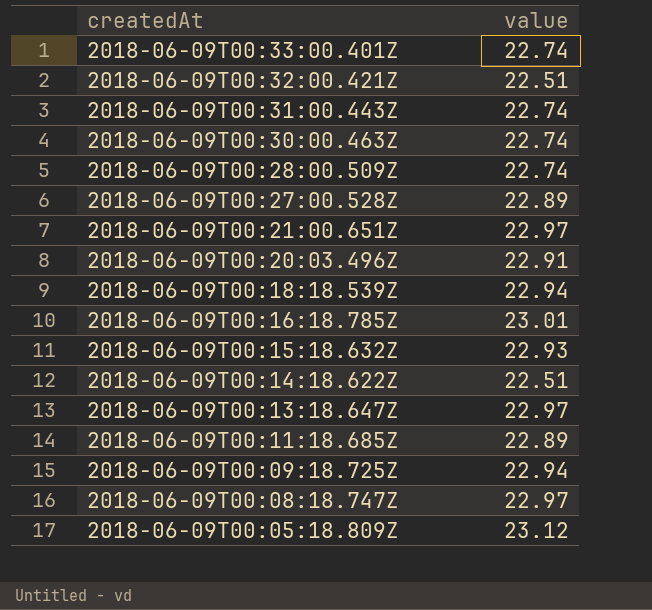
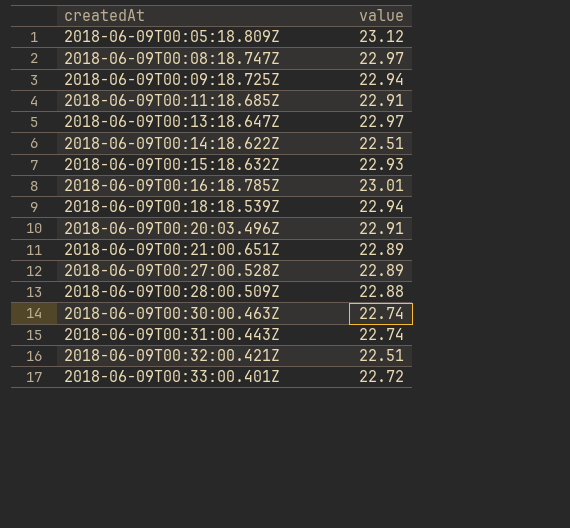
row order: createdAt descending -> createdAt ascending
2018-06-09T00:11:18.685Z | value: 22.89 -> 22.91
2018-06-09T00:21:00.651Z | value: 22.97 -> 22.89
2018-06-09T00:28:00.509Z | value: 22.74 -> 22.88
2018-06-09T00:33:00.401Z | value: 22.74 -> 22.72

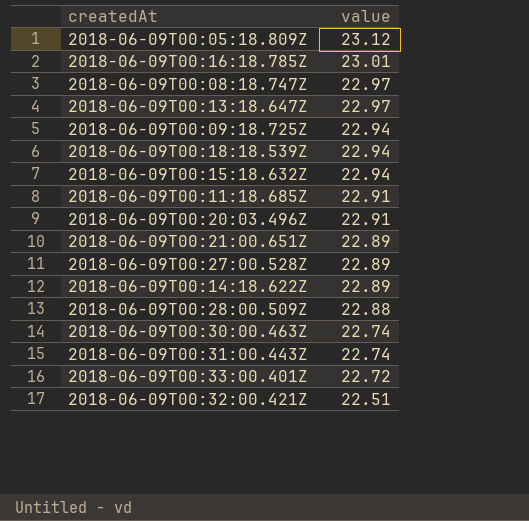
row order: createdAt ascending -> value descending
2018-06-09T00:15:18.632Z | value: 22.93 -> 22.94
2018-06-09T00:14:18.622Z | value: 22.51 -> 22.89

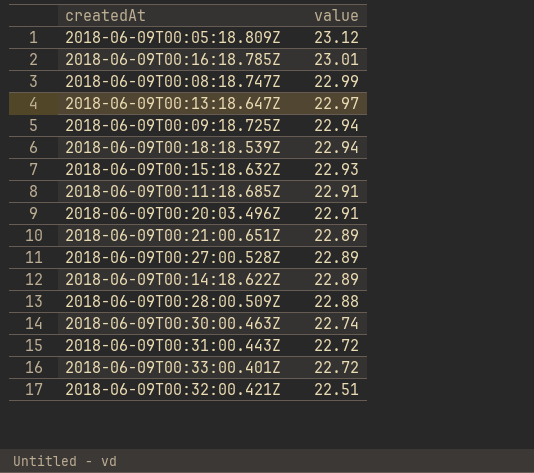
2018-06-09T00:08:18.747Z | value: 22.97 -> 22.99
2018-06-09T00:15:18.632Z | value: 22.94 -> 22.93
2018-06-09T00:31:00.443Z | value: 22.74 -> 22.72

